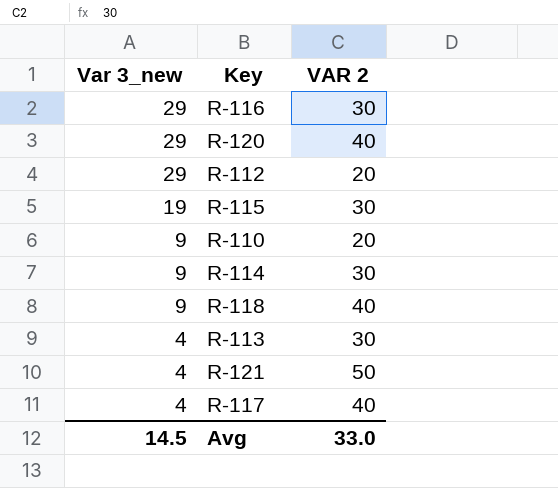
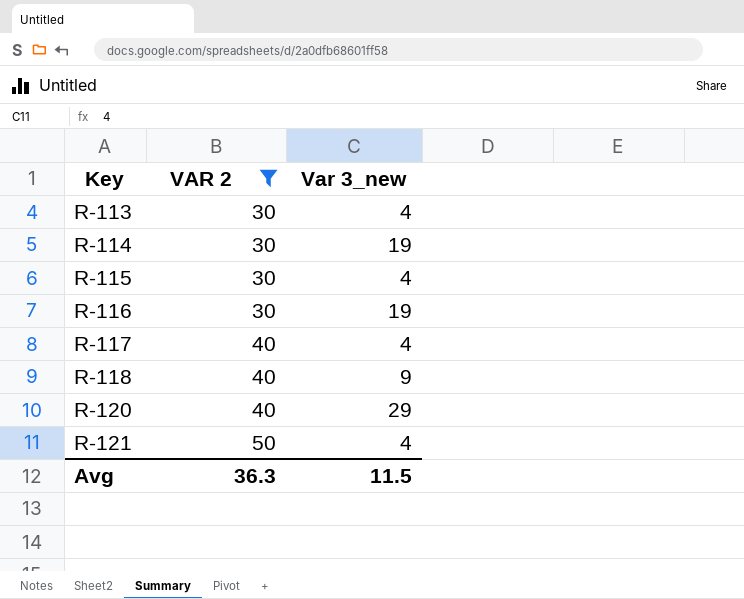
filter: none -> VAR 2 != 20
row order: Var 3_new descending -> Key ascending
column Var 3_new | position: 1 -> 3
R-114 | Var 3_new: 9 -> 19
R-115 | Var 3_new: 19 -> 4
R-116 | Var 3_new: 29 -> 19
Avg | VAR 2: 33.0 -> 36.3
Avg | Var 3_new: 14.5 -> 11.5

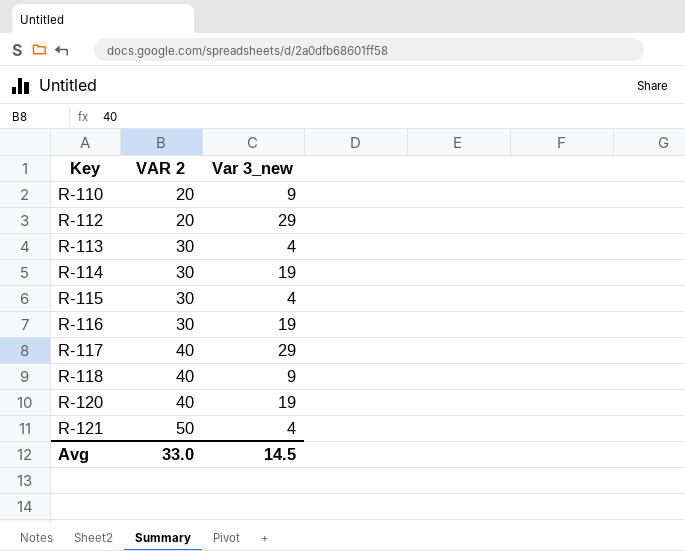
filter: VAR 2 != 20 -> none
R-117 | Var 3_new: 4 -> 29
R-120 | Var 3_new: 29 -> 19
Avg | VAR 2: 36.3 -> 33.0
Avg | Var 3_new: 11.5 -> 14.5

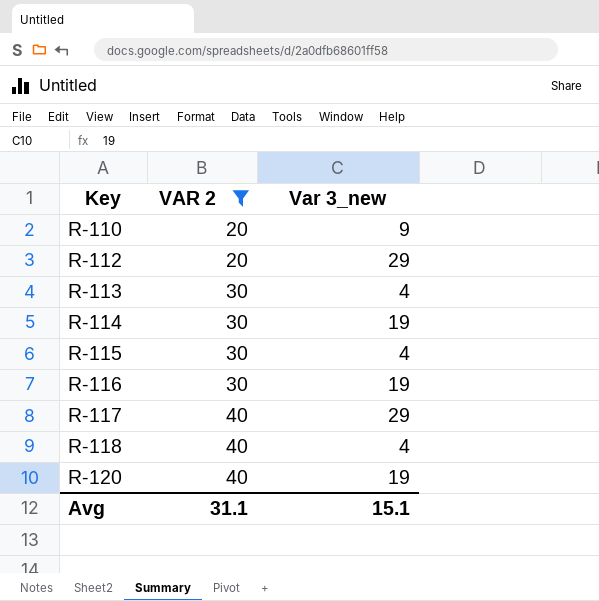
filter: none -> VAR 2 != 50
R-118 | Var 3_new: 9 -> 4
Avg | VAR 2: 33.0 -> 31.1
Avg | Var 3_new: 14.5 -> 15.1

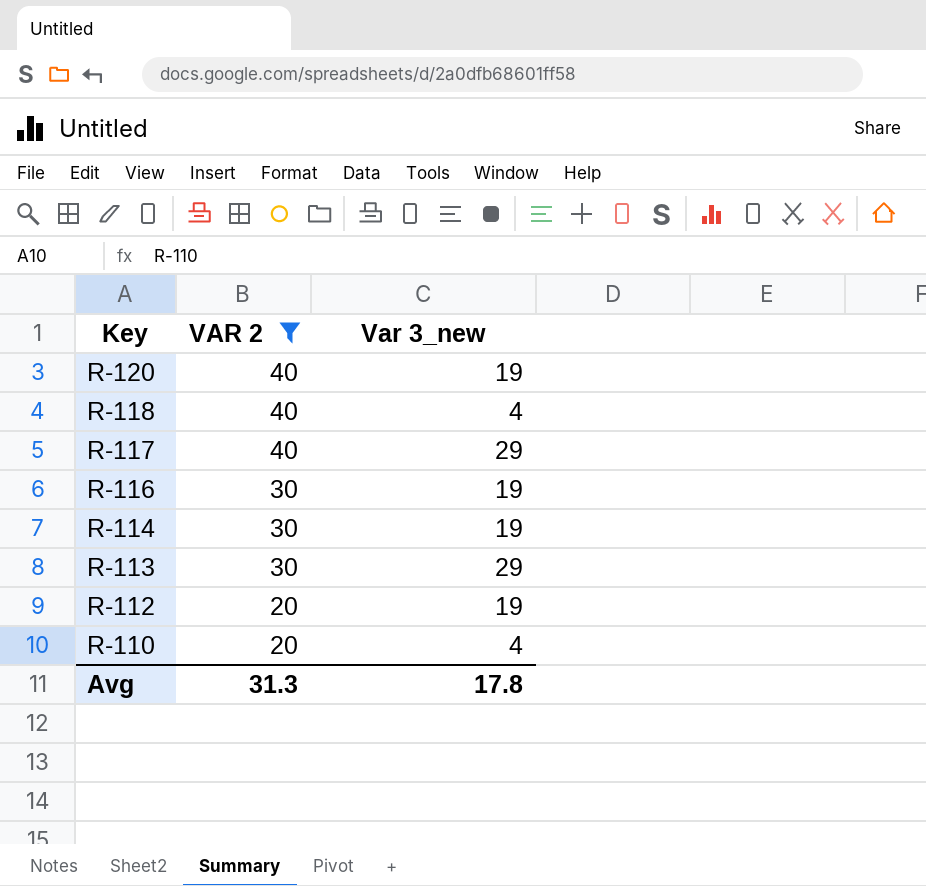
row order: Key ascending -> Key descending
row R-115: 30 | 4 -> none
R-113 | Var 3_new: 4 -> 29
R-112 | Var 3_new: 29 -> 19
R-110 | Var 3_new: 9 -> 4
Avg | VAR 2: 31.1 -> 31.3
Avg | Var 3_new: 15.1 -> 17.8

